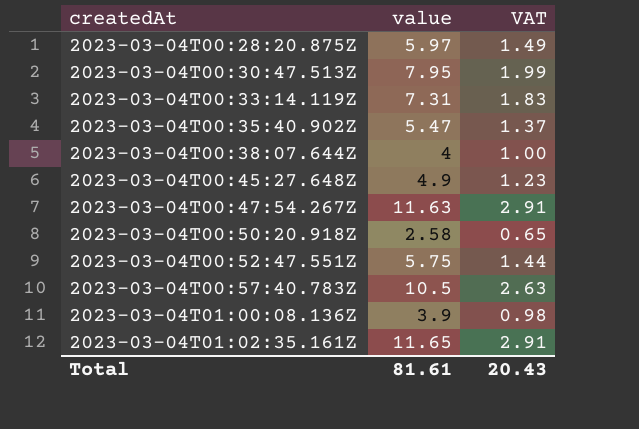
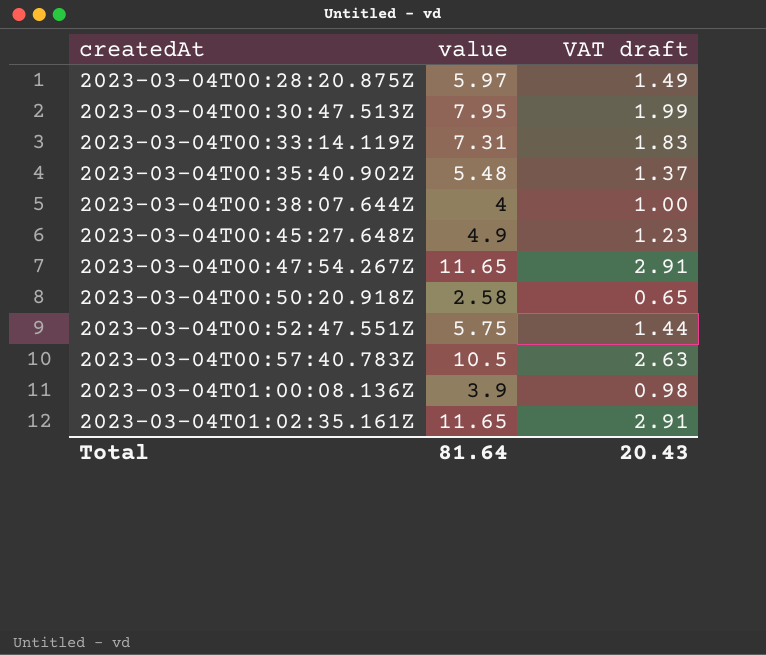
column name: VAT -> VAT draft
2023-03-04T00:35:40.902Z | value: 5.47 -> 5.48
2023-03-04T00:47:54.267Z | value: 11.63 -> 11.65
Total | value: 81.61 -> 81.64

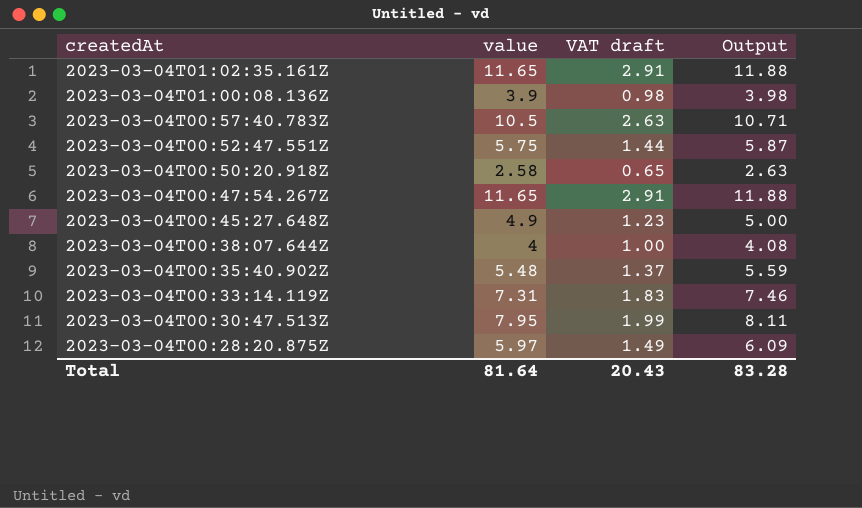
row order: createdAt ascending -> createdAt descending
column Output | formula: none -> [value] * 1.02

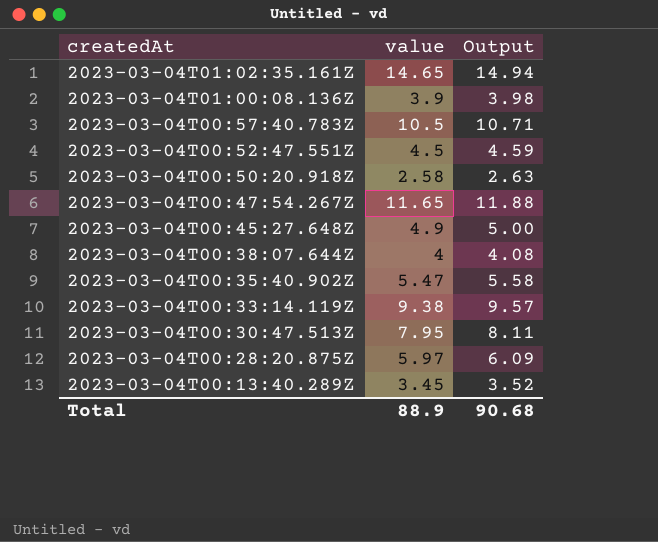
column VAT draft | formula: [value] * 0.25 -> none
2023-03-04T01:02:35.161Z | value: 11.65 -> 14.65
2023-03-04T01:02:35.161Z | Output: 11.88 -> 14.94
2023-03-04T00:52:47.551Z | value: 5.75 -> 4.5
2023-03-04T00:52:47.551Z | Output: 5.87 -> 4.59
2023-03-04T00:35:40.902Z | value: 5.48 -> 5.47
2023-03-04T00:35:40.902Z | Output: 5.59 -> 5.58
2023-03-04T00:33:14.119Z | value: 7.31 -> 9.38
2023-03-04T00:33:14.119Z | Output: 7.46 -> 9.57
row 2023-03-04T00:13:40.289Z: none -> 3.45 | 3.52
Total | value: 81.64 -> 88.9
Total | Output: 83.28 -> 90.68

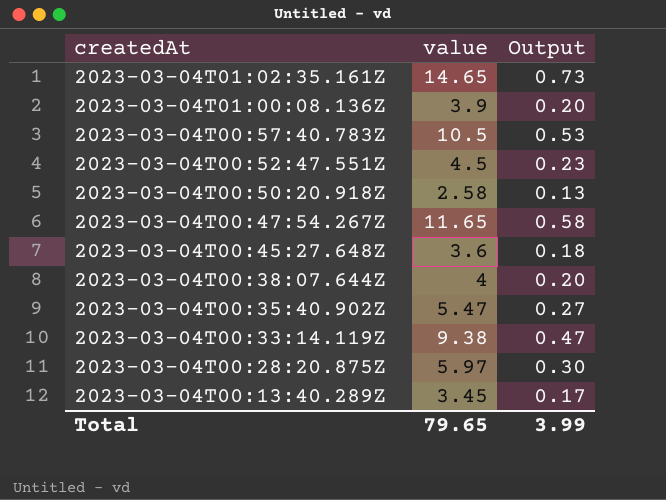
column Output | formula: [value] * 1.02 -> [value] * 0.05
row 2023-03-04T00:30:47.513Z: 7.95 | 8.11 -> none
2023-03-04T00:45:27.648Z | value: 4.9 -> 3.6
Total | value: 88.9 -> 79.65
Total | Output: 90.68 -> 3.99

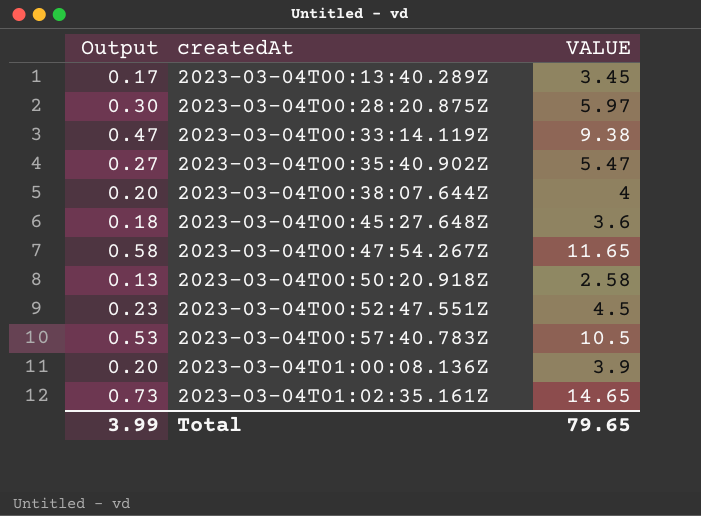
row order: createdAt descending -> createdAt ascending
column Output | position: 3 -> 1
column name: value -> VALUE

